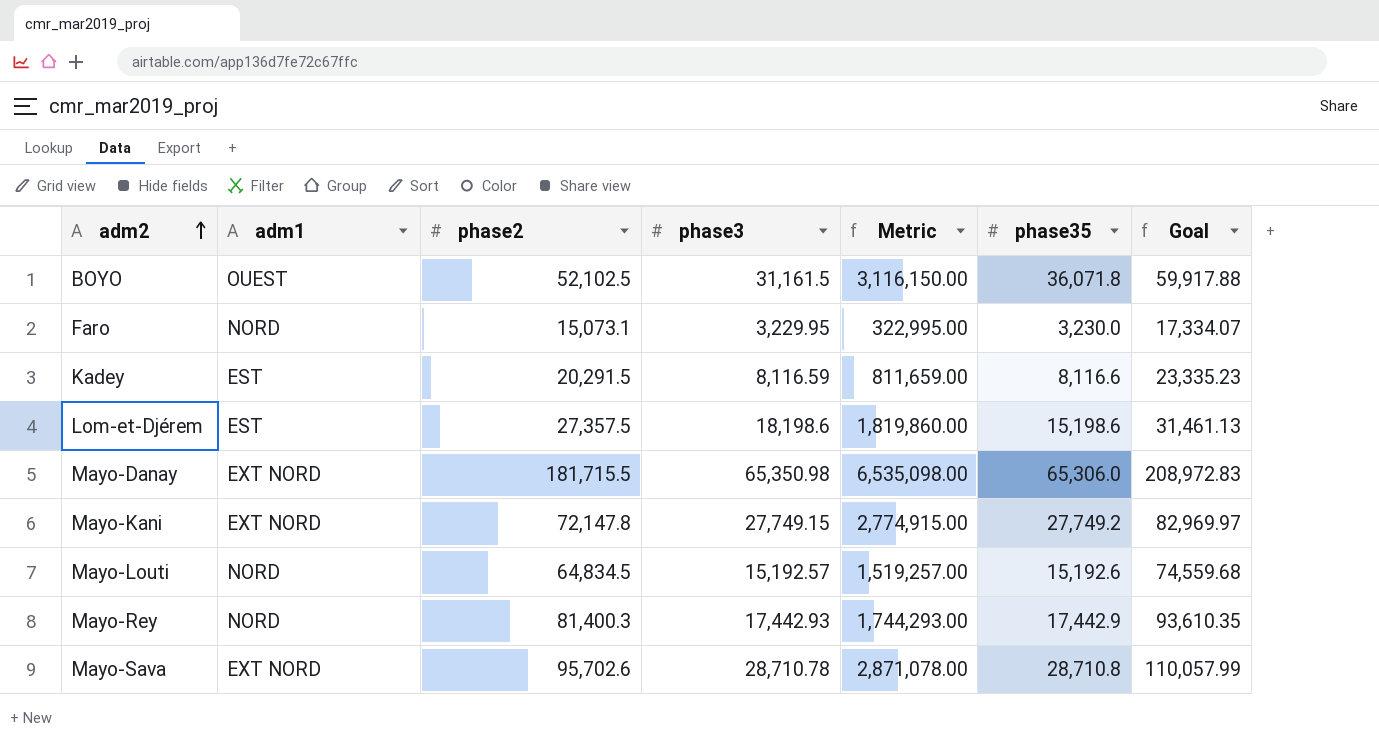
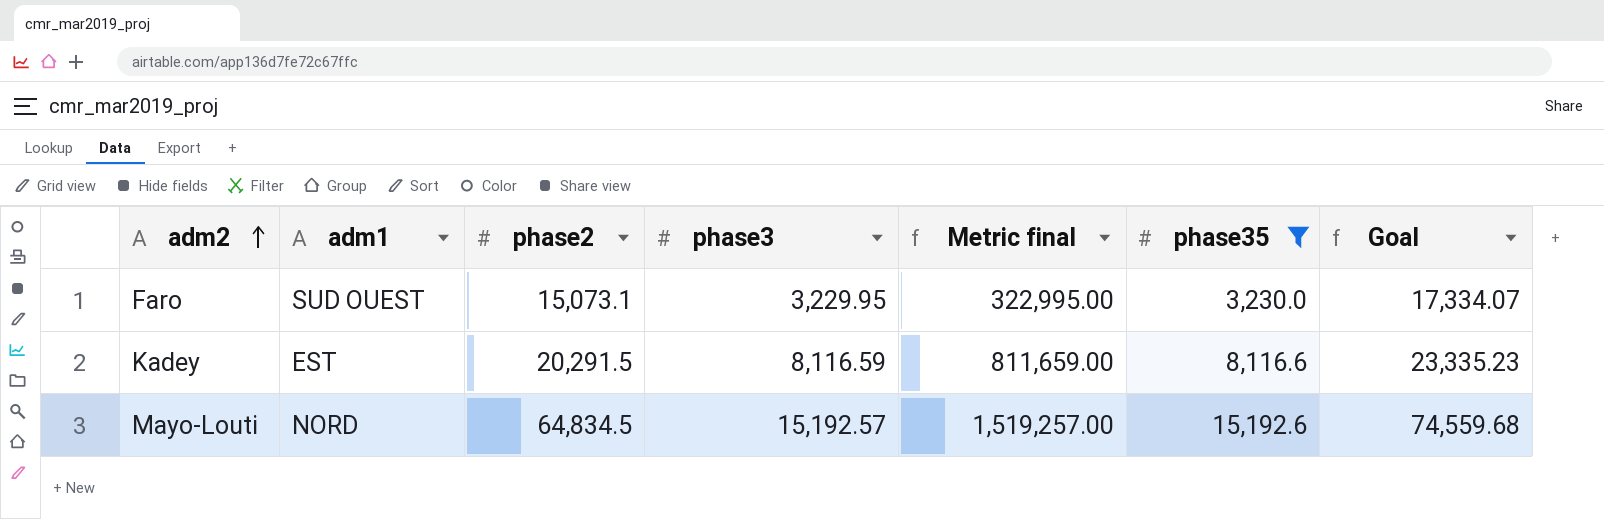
filter: none -> phase35 <= 15,192.6
column name: Metric -> Metric final
Faro | adm1: NORD -> SUD OUEST

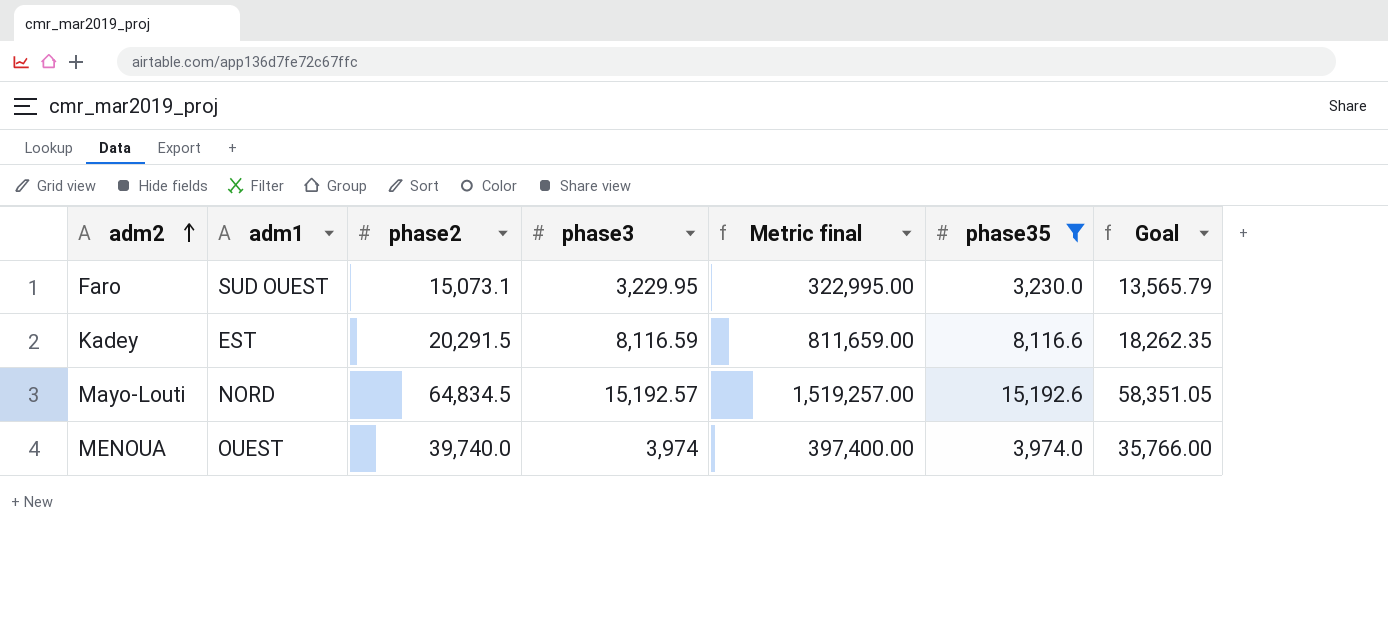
column Goal | formula: [phase2] * 1.15 -> [phase2] * 0.9
row MENOUA: none -> OUEST | 39,740.0 | 3,974 | 397,400.00 | 3,974.0 | 35,766.00

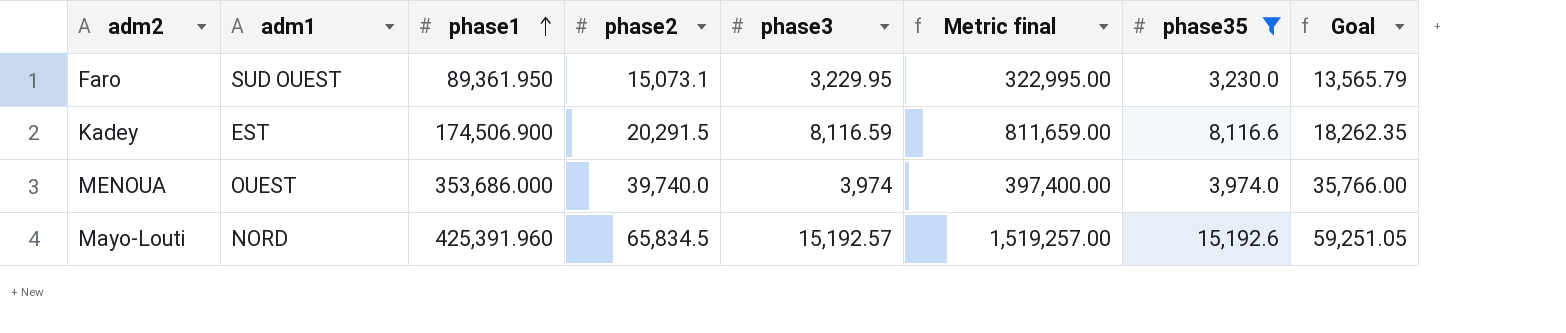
row order: adm2 ascending -> phase1 ascending
column phase1 | position: none -> 3
Mayo-Louti | phase2: 64,834.5 -> 65,834.5
Mayo-Louti | Goal: 58,351.05 -> 59,251.05

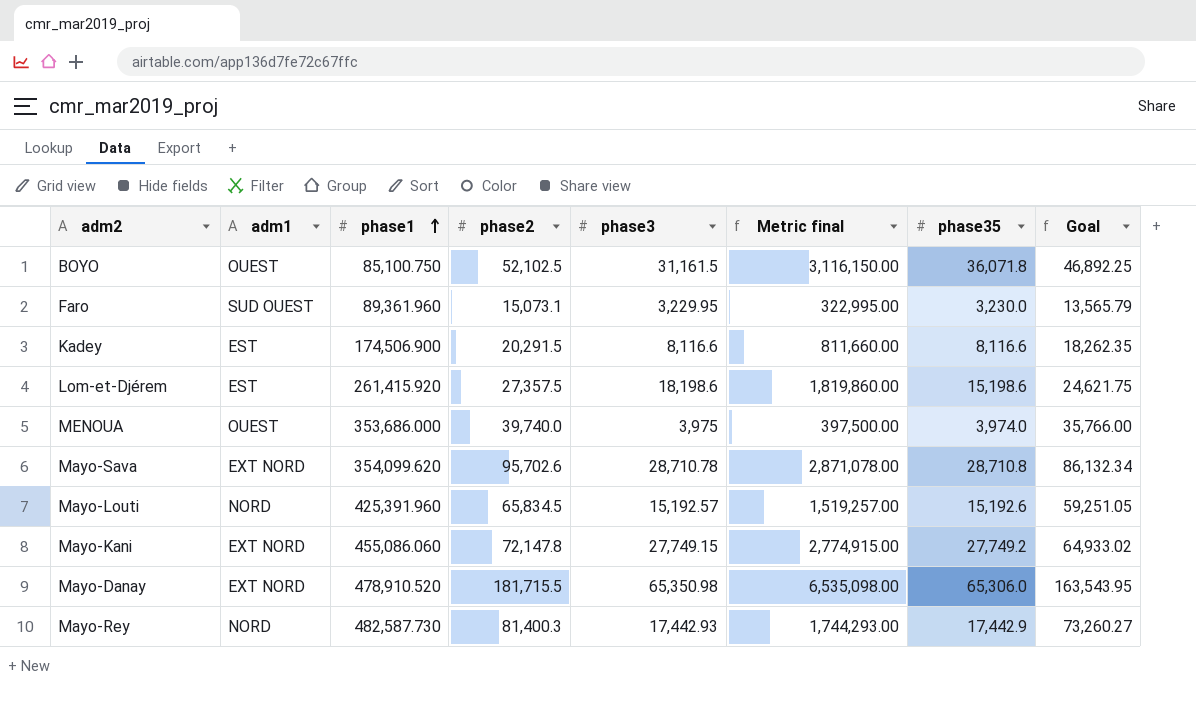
filter: phase35 <= 15,192.6 -> none
Faro | phase1: 89,361.950 -> 89,361.960
Kadey | phase3: 8,116.59 -> 8,116.6
Kadey | Metric final: 811,659.00 -> 811,660.00
MENOUA | phase3: 3,974 -> 3,975
MENOUA | Metric final: 397,400.00 -> 397,500.00

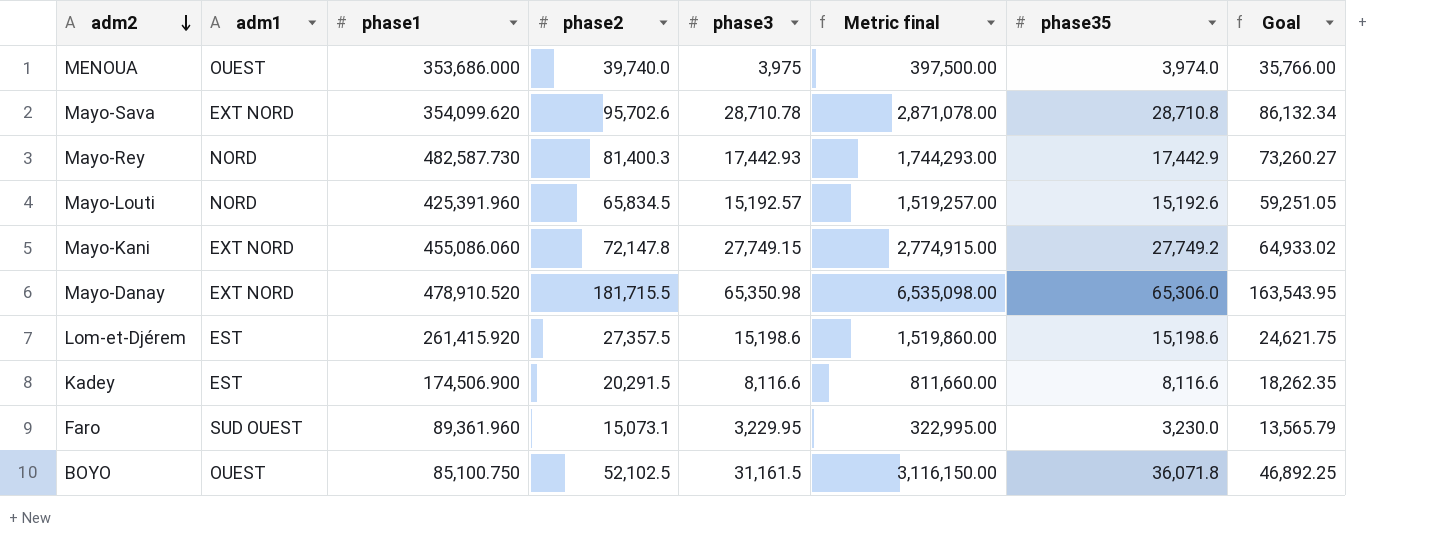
row order: phase1 ascending -> adm2 descending
Lom-et-Djérem | phase3: 18,198.6 -> 15,198.6
Lom-et-Djérem | Metric final: 1,819,860.00 -> 1,519,860.00

